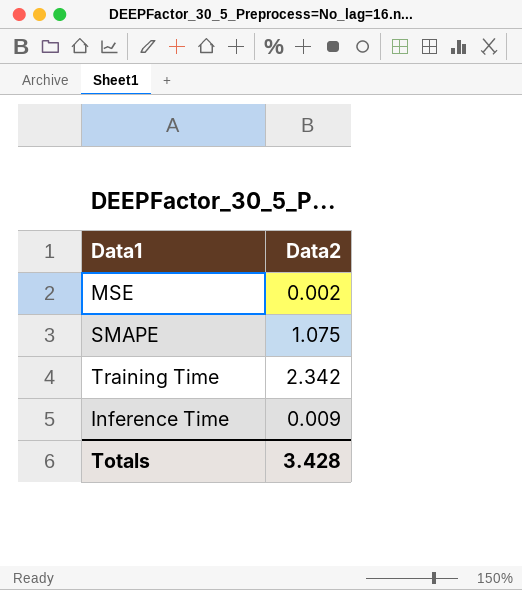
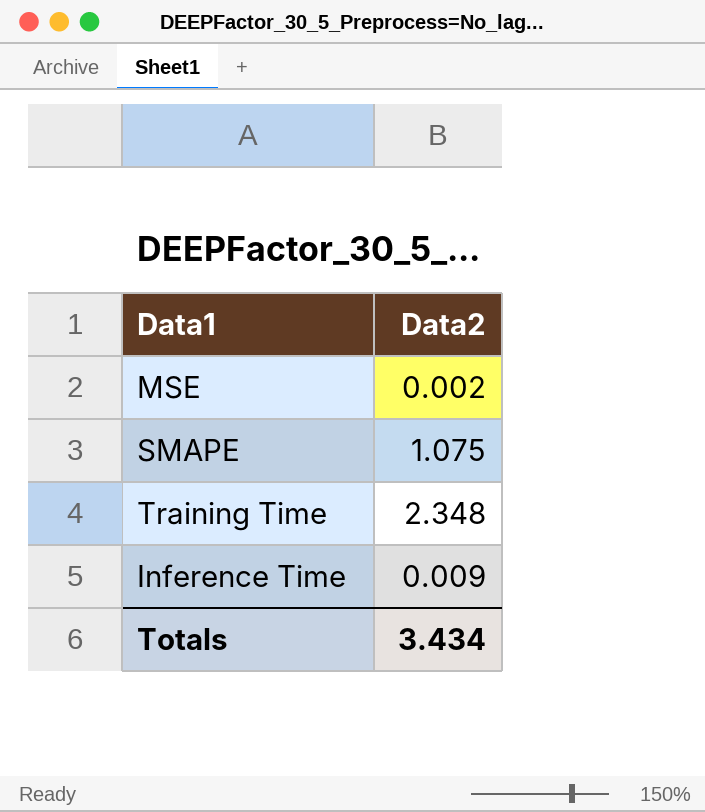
Training Time | Data2: 2.342 -> 2.348
Totals | Data2: 3.428 -> 3.434

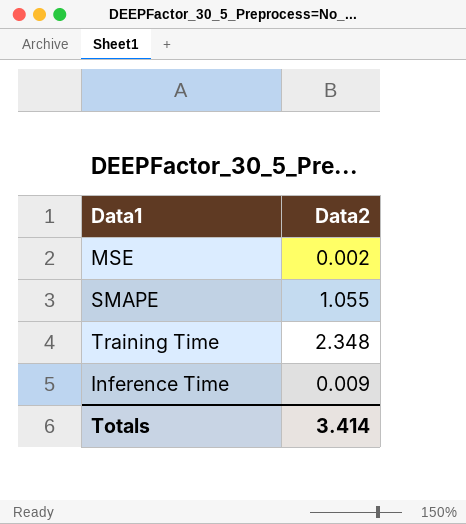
SMAPE | Data2: 1.075 -> 1.055
Totals | Data2: 3.434 -> 3.414

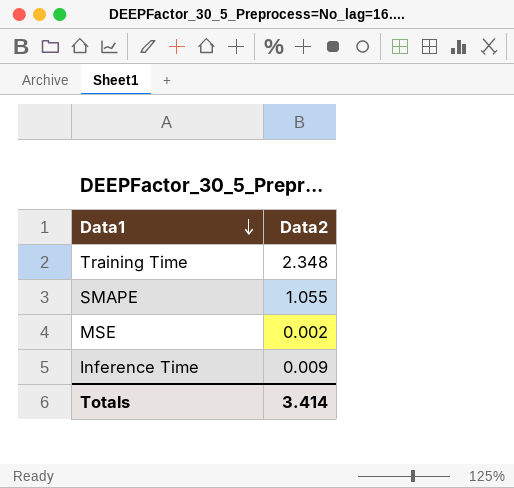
row order: none -> Data1 descending

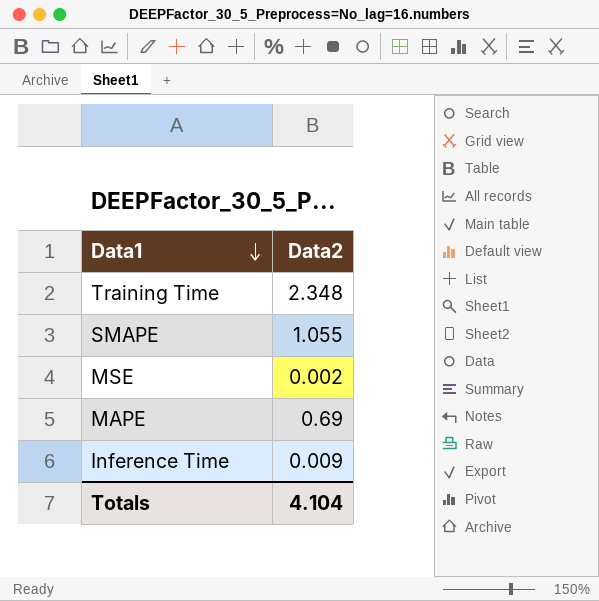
row MAPE: none -> 0.69
Totals | Data2: 3.414 -> 4.104

